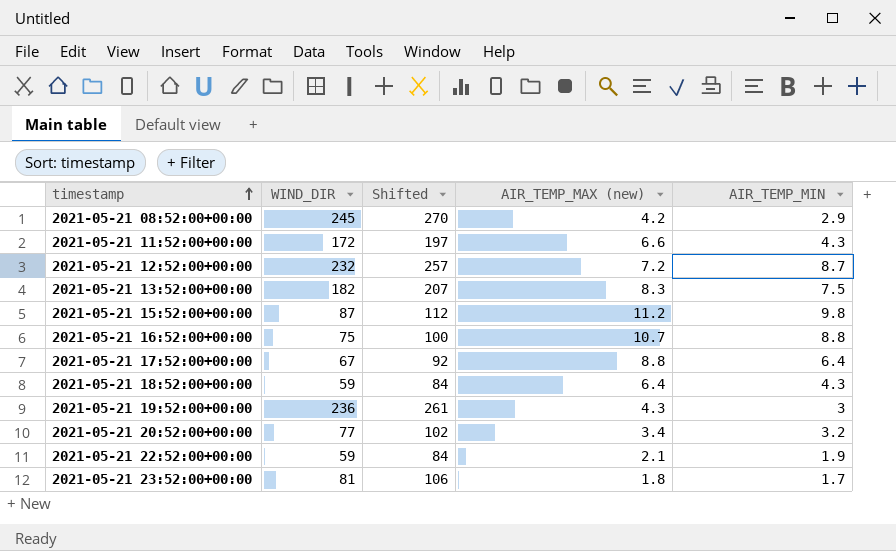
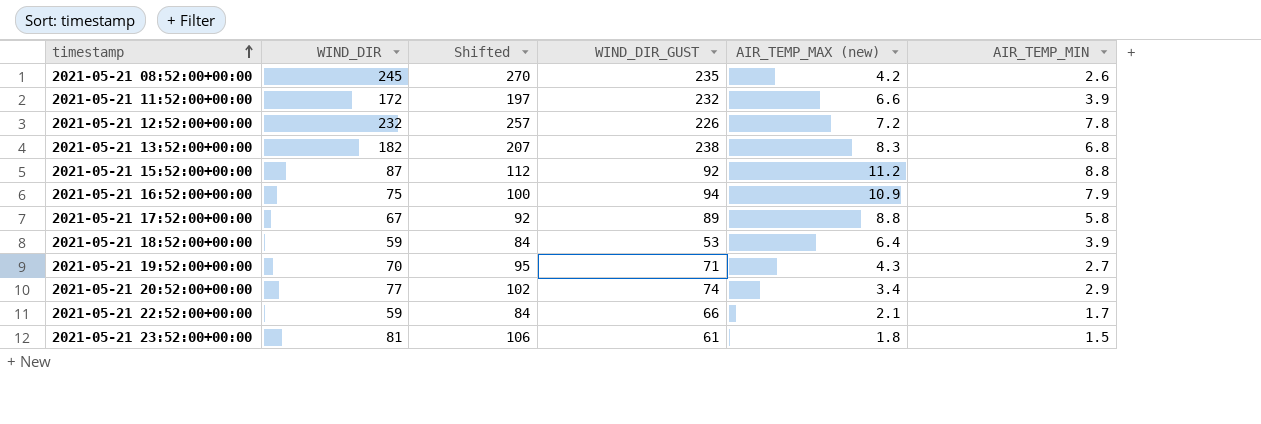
column WIND_DIR_GUST | position: none -> 4
2021-05-21 08:52:00+00:00 | AIR_TEMP_MIN: 2.9 -> 2.6
2021-05-21 11:52:00+00:00 | AIR_TEMP_MIN: 4.3 -> 3.9
2021-05-21 12:52:00+00:00 | AIR_TEMP_MIN: 8.7 -> 7.8
2021-05-21 13:52:00+00:00 | AIR_TEMP_MIN: 7.5 -> 6.8
2021-05-21 15:52:00+00:00 | AIR_TEMP_MIN: 9.8 -> 8.8
2021-05-21 16:52:00+00:00 | AIR_TEMP_MAX (new): 10.7 -> 10.9
2021-05-21 16:52:00+00:00 | AIR_TEMP_MIN: 8.8 -> 7.9
2021-05-21 17:52:00+00:00 | AIR_TEMP_MIN: 6.4 -> 5.8
2021-05-21 18:52:00+00:00 | AIR_TEMP_MIN: 4.3 -> 3.9
2021-05-21 19:52:00+00:00 | WIND_DIR: 236 -> 70
2021-05-21 19:52:00+00:00 | Shifted: 261 -> 95
2021-05-21 19:52:00+00:00 | AIR_TEMP_MIN: 3 -> 2.7
2021-05-21 20:52:00+00:00 | AIR_TEMP_MIN: 3.2 -> 2.9
2021-05-21 22:52:00+00:00 | AIR_TEMP_MIN: 1.9 -> 1.7
2021-05-21 23:52:00+00:00 | AIR_TEMP_MIN: 1.7 -> 1.5

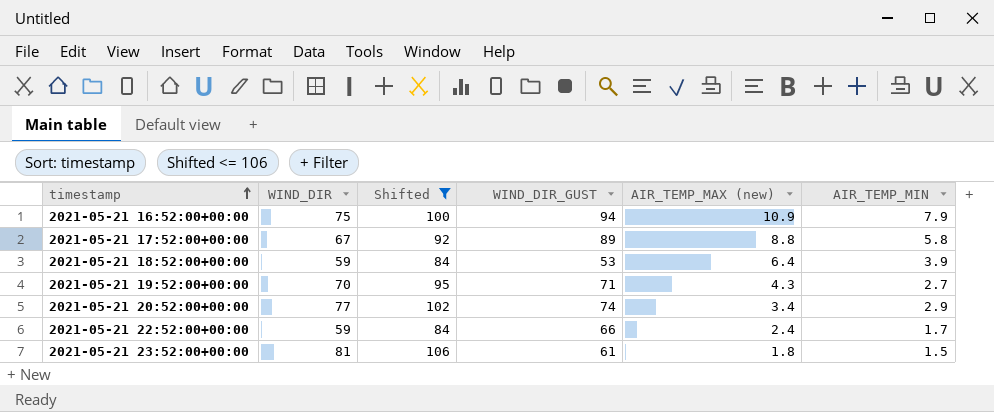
filter: none -> Shifted <= 106
2021-05-21 22:52:00+00:00 | AIR_TEMP_MAX (new): 2.1 -> 2.4

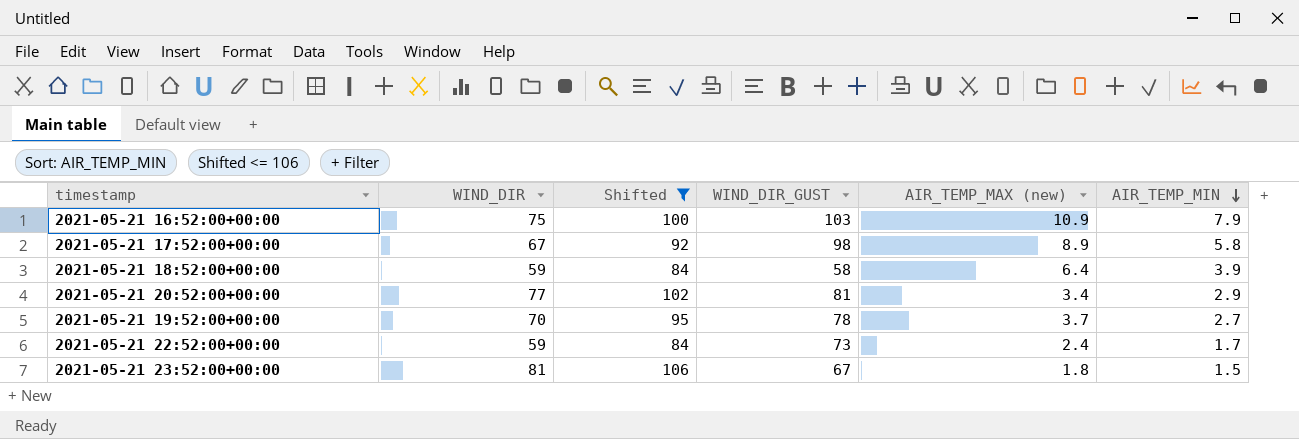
row order: timestamp ascending -> AIR_TEMP_MIN descending
2021-05-21 16:52:00+00:00 | WIND_DIR_GUST: 94 -> 103
2021-05-21 17:52:00+00:00 | WIND_DIR_GUST: 89 -> 98
2021-05-21 17:52:00+00:00 | AIR_TEMP_MAX (new): 8.8 -> 8.9
2021-05-21 18:52:00+00:00 | WIND_DIR_GUST: 53 -> 58
2021-05-21 20:52:00+00:00 | WIND_DIR_GUST: 74 -> 81
2021-05-21 19:52:00+00:00 | WIND_DIR_GUST: 71 -> 78
2021-05-21 19:52:00+00:00 | AIR_TEMP_MAX (new): 4.3 -> 3.7
2021-05-21 22:52:00+00:00 | WIND_DIR_GUST: 66 -> 73
2021-05-21 23:52:00+00:00 | WIND_DIR_GUST: 61 -> 67

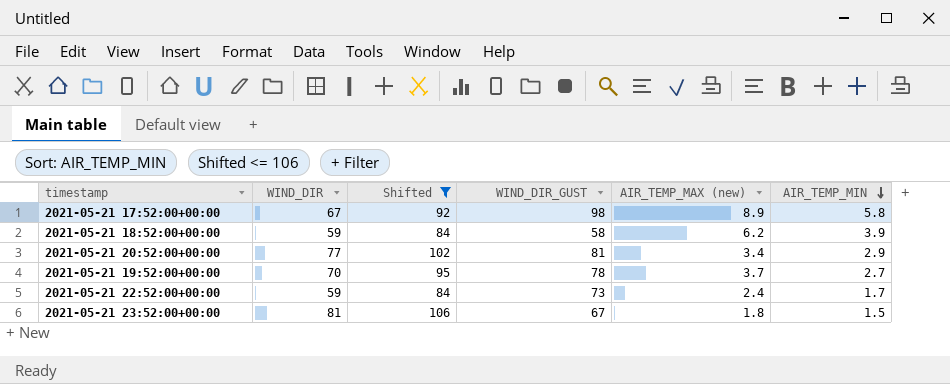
row 2021-05-21 16:52:00+00:00: 75 | 100 | 103 | 10.9 | 7.9 -> none
2021-05-21 18:52:00+00:00 | AIR_TEMP_MAX (new): 6.4 -> 6.2

